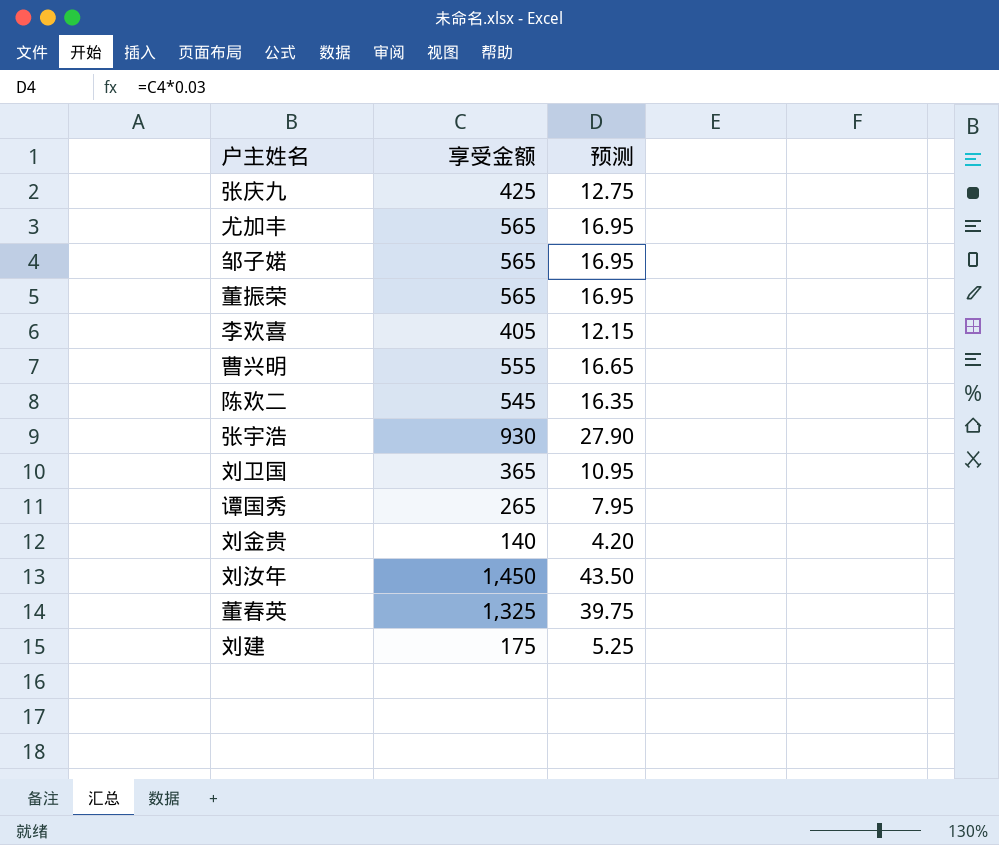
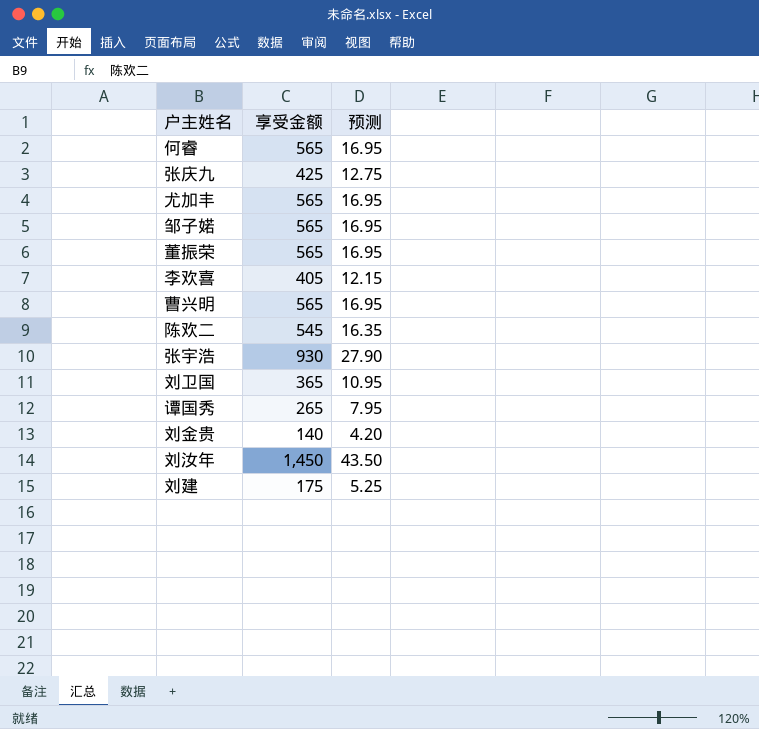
row 董春英: 1,325 | 39.75 -> none
row 何睿: none -> 565 | 16.95
曹兴明 | 享受金额: 555 -> 565
曹兴明 | 预测: 16.65 -> 16.95

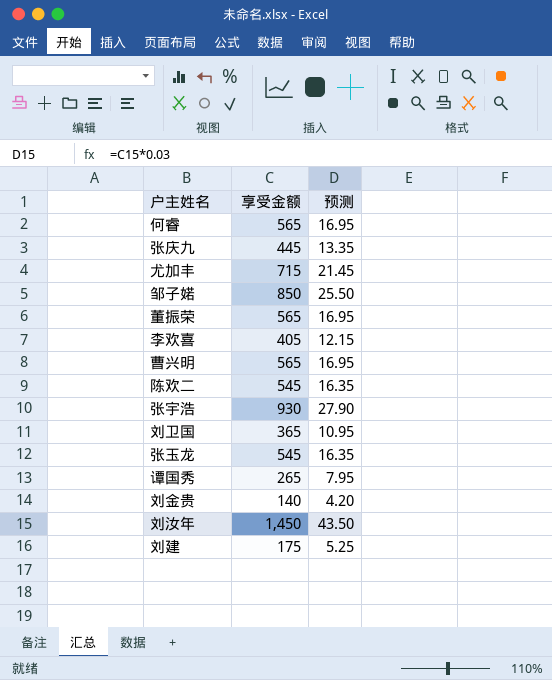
张庆九 | 享受金额: 425 -> 445
张庆九 | 预测: 12.75 -> 13.35
尤加丰 | 享受金额: 565 -> 715
尤加丰 | 预测: 16.95 -> 21.45
邹子婼 | 享受金额: 565 -> 850
邹子婼 | 预测: 16.95 -> 25.50
row 张玉龙: none -> 545 | 16.35

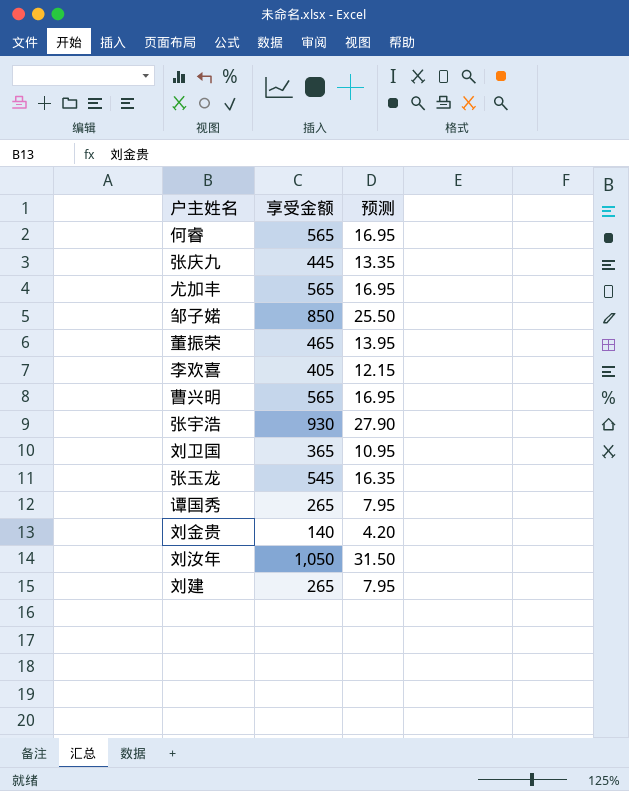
row 陈欢二: 545 | 16.35 -> none
尤加丰 | 享受金额: 715 -> 565
尤加丰 | 预测: 21.45 -> 16.95
董振荣 | 享受金额: 565 -> 465
董振荣 | 预测: 16.95 -> 13.95
刘汝年 | 享受金额: 1,450 -> 1,050
刘汝年 | 预测: 43.50 -> 31.50
刘建 | 享受金额: 175 -> 265
刘建 | 预测: 5.25 -> 7.95

